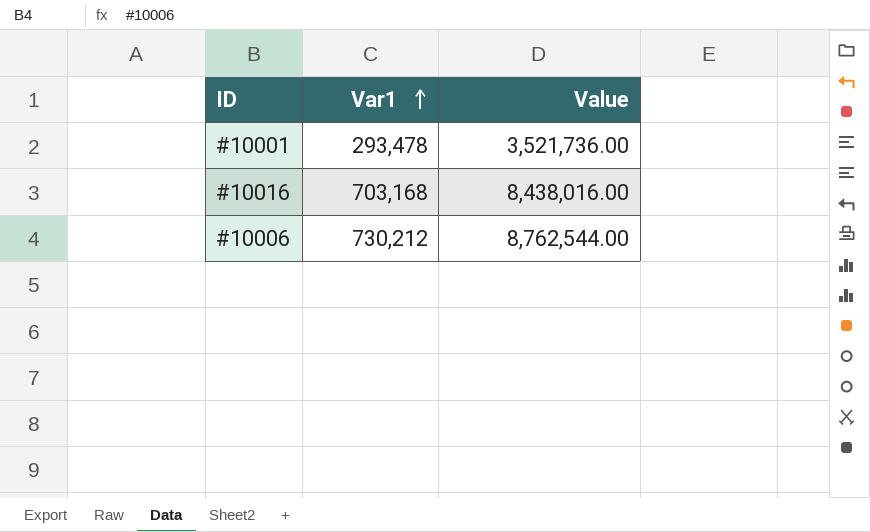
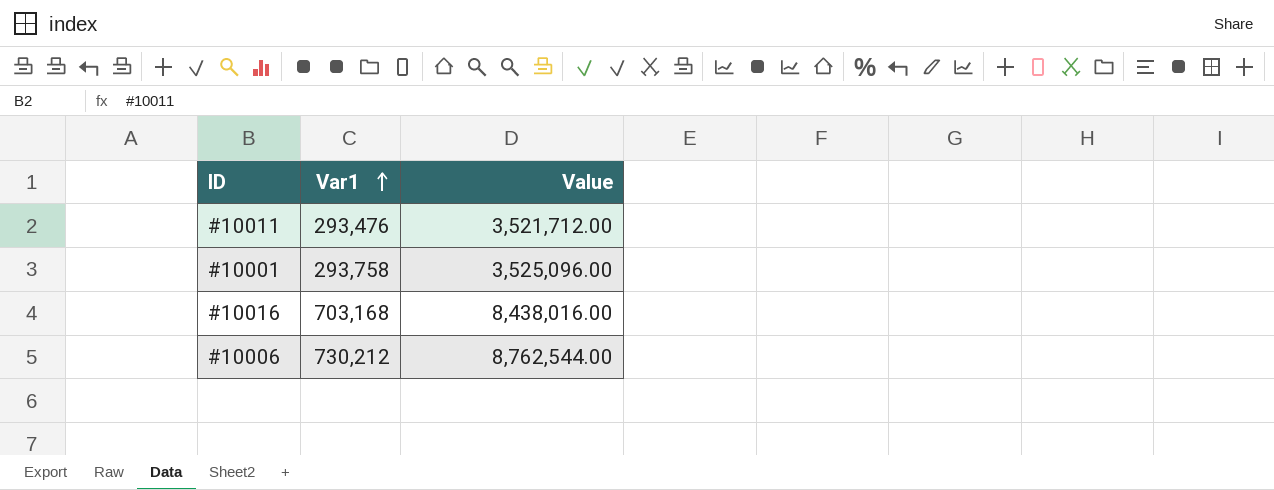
row #10011: none -> 293,476 | 3,521,712.00
#10001 | Var1: 293,478 -> 293,758
#10001 | Value: 3,521,736.00 -> 3,525,096.00

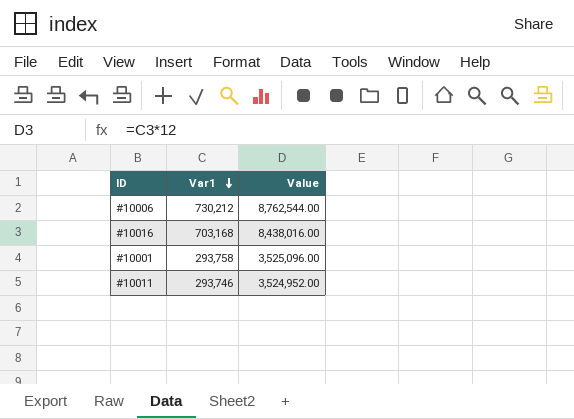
row order: Var1 ascending -> Var1 descending
#10011 | Var1: 293,476 -> 293,746
#10011 | Value: 3,521,712.00 -> 3,524,952.00

